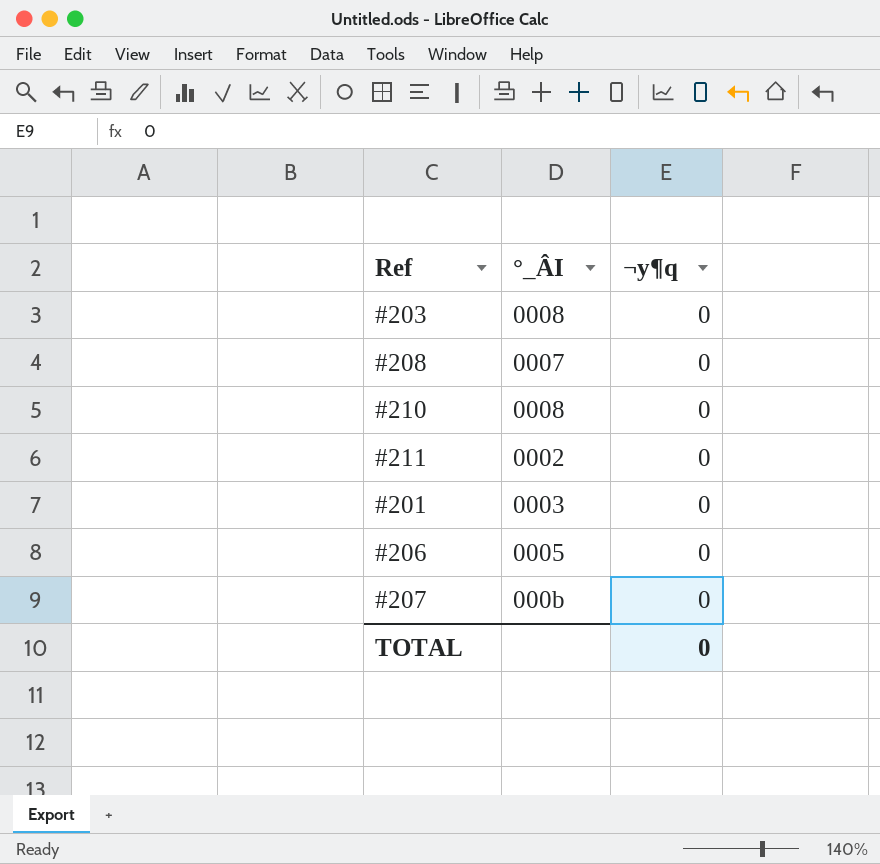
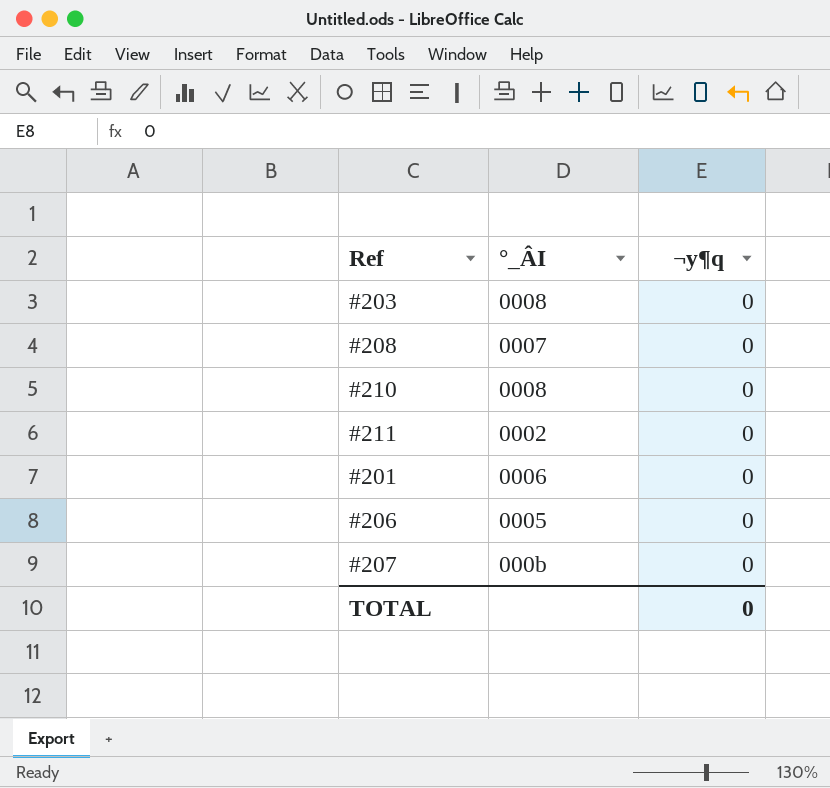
#201 | °_ÂI: 0003 -> 0006

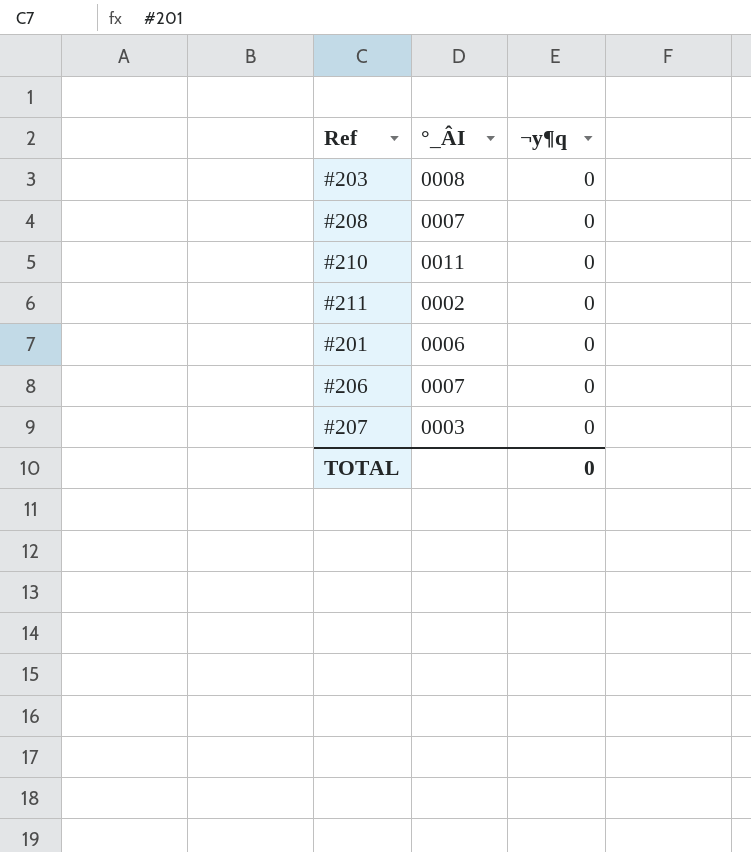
#210 | °_ÂI: 0008 -> 0011
#206 | °_ÂI: 0005 -> 0007
#207 | °_ÂI: 000b -> 0003

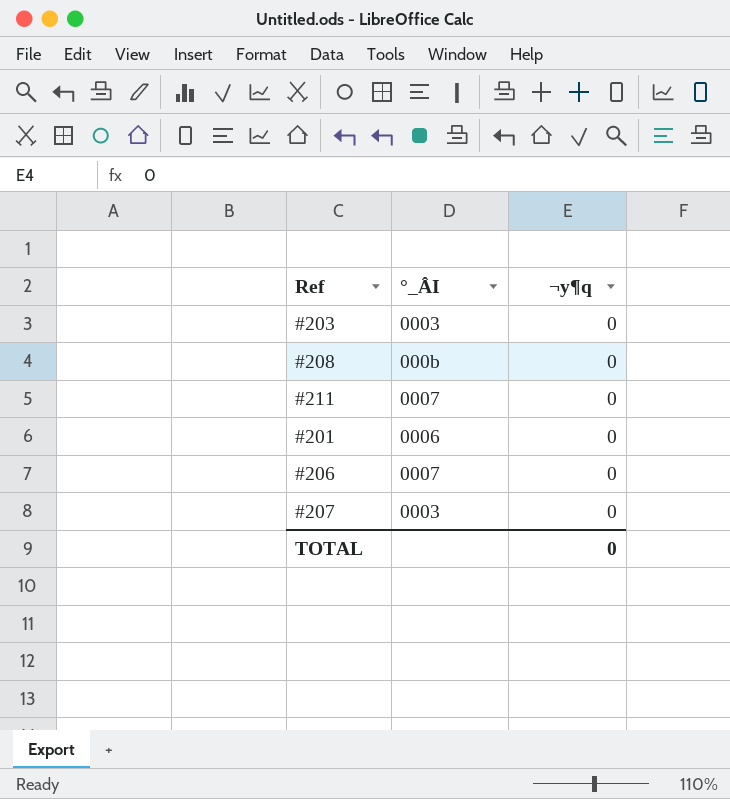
row #210: 0011 | 0 -> none
#203 | °_ÂI: 0008 -> 0003
#208 | °_ÂI: 0007 -> 000b
#211 | °_ÂI: 0002 -> 0007

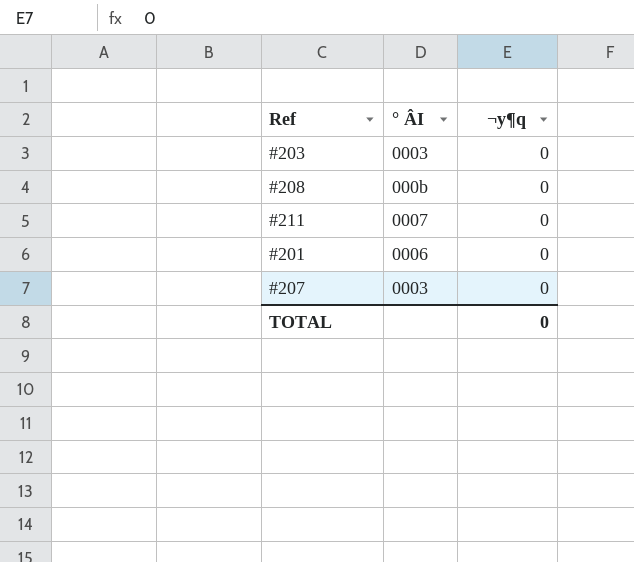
column name: °_ÂI -> ° ÂI
row #206: 0007 | 0 -> none

